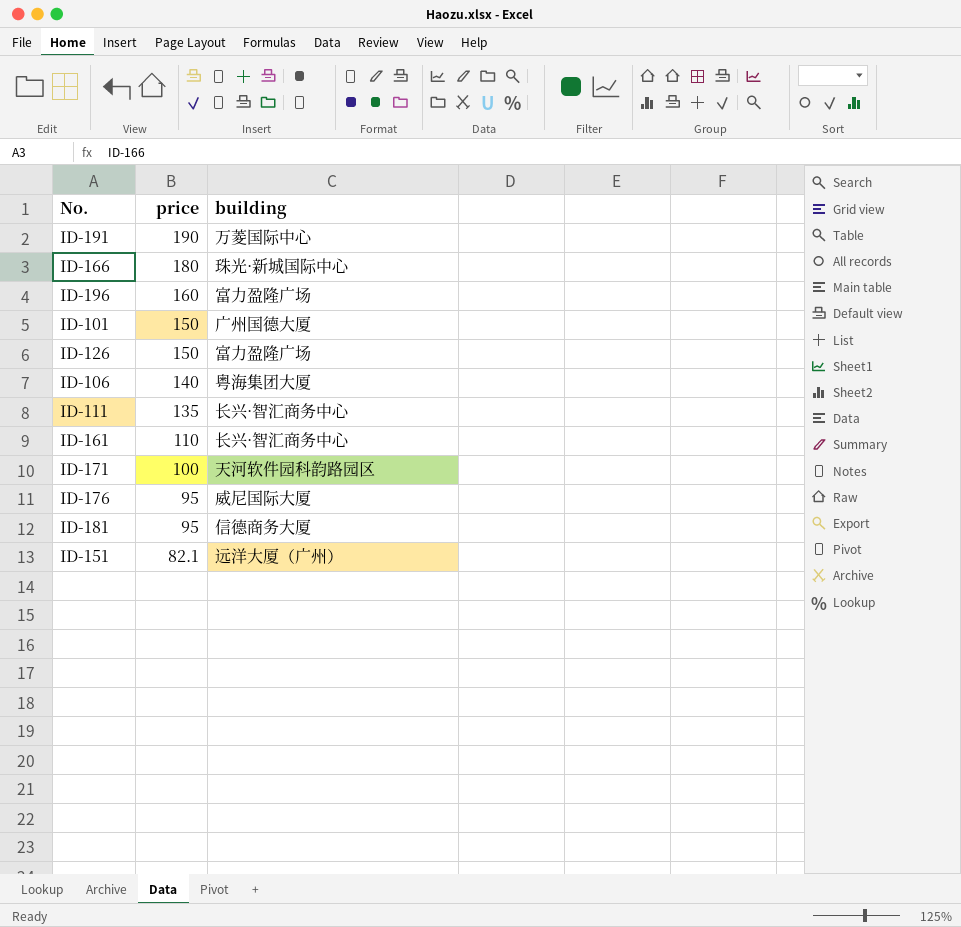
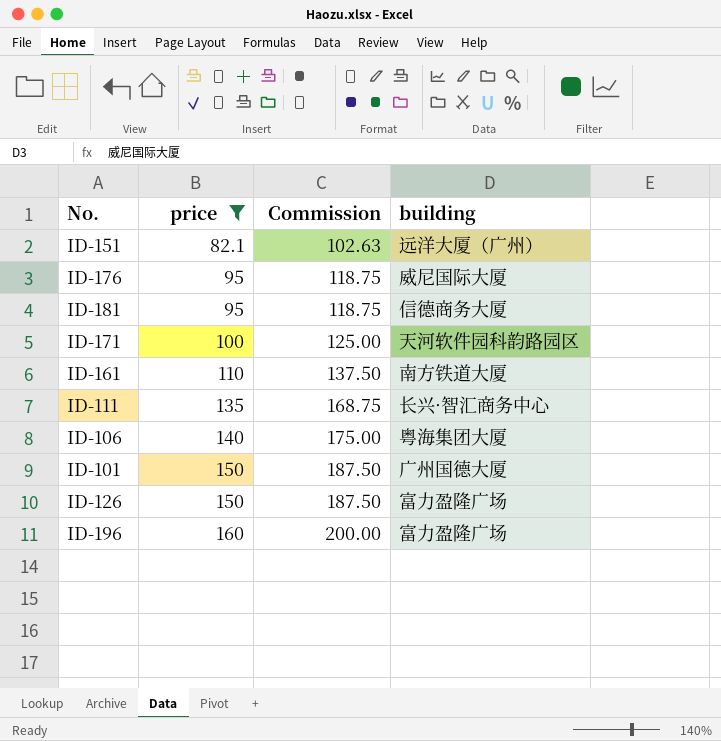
filter: none -> price <= 160
row order: price descending -> price ascending
column Commission | formula: none -> [price] * 1.25
ID-161 | building: 长兴·智汇商务中心 -> 南方铁道大厦

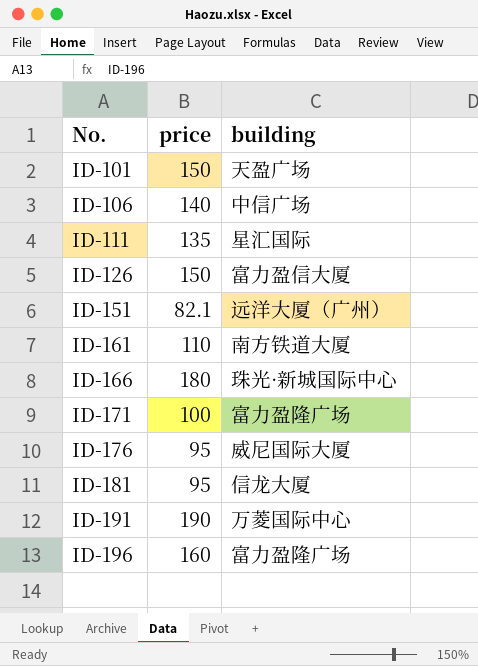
filter: price <= 160 -> none
row order: price ascending -> No. ascending
column Commission | formula: [price] * 1.25 -> none
ID-101 | building: 广州国德大厦 -> 天盈广场
ID-106 | building: 粤海集团大厦 -> 中信广场
ID-111 | building: 长兴·智汇商务中心 -> 星汇国际
ID-126 | building: 富力盈隆广场 -> 富力盈信大厦
ID-171 | building: 天河软件园科韵路园区 -> 富力盈隆广场
ID-181 | building: 信德商务大厦 -> 信龙大厦

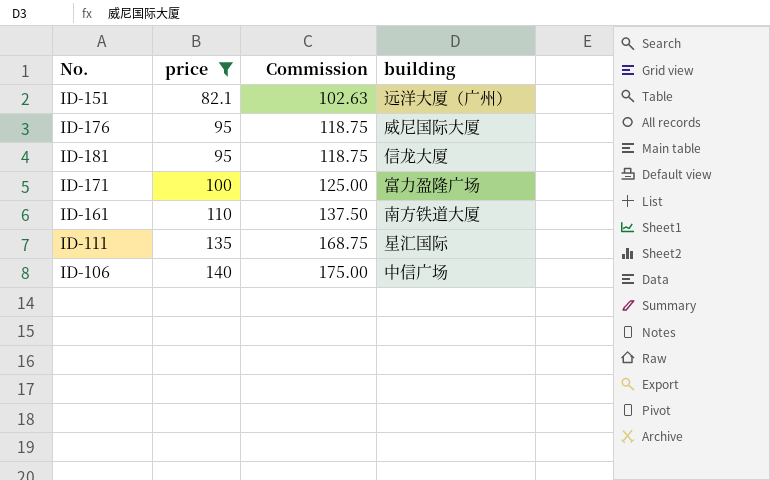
filter: none -> price <= 140
row order: No. ascending -> price ascending
column Commission | formula: none -> [price] * 1.25

